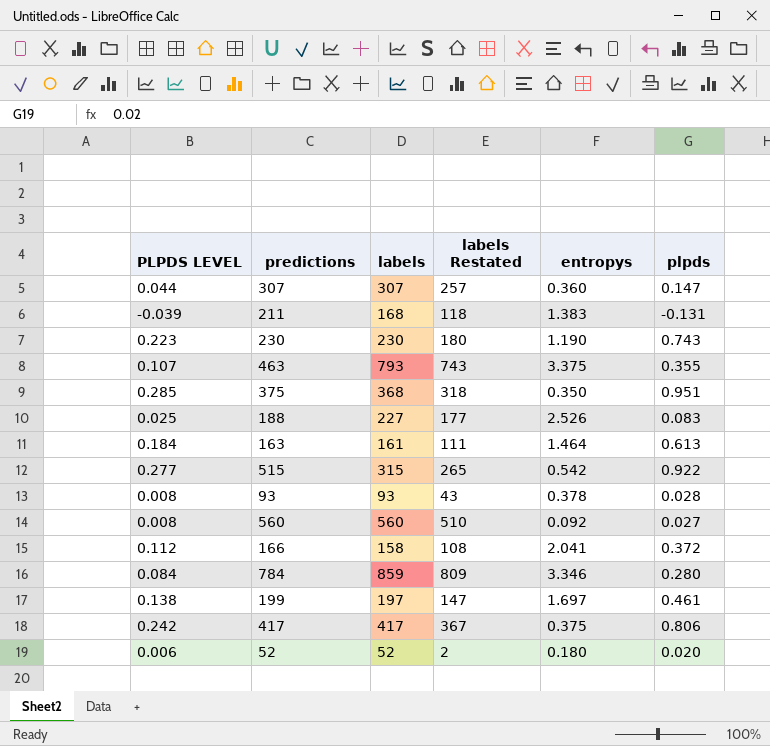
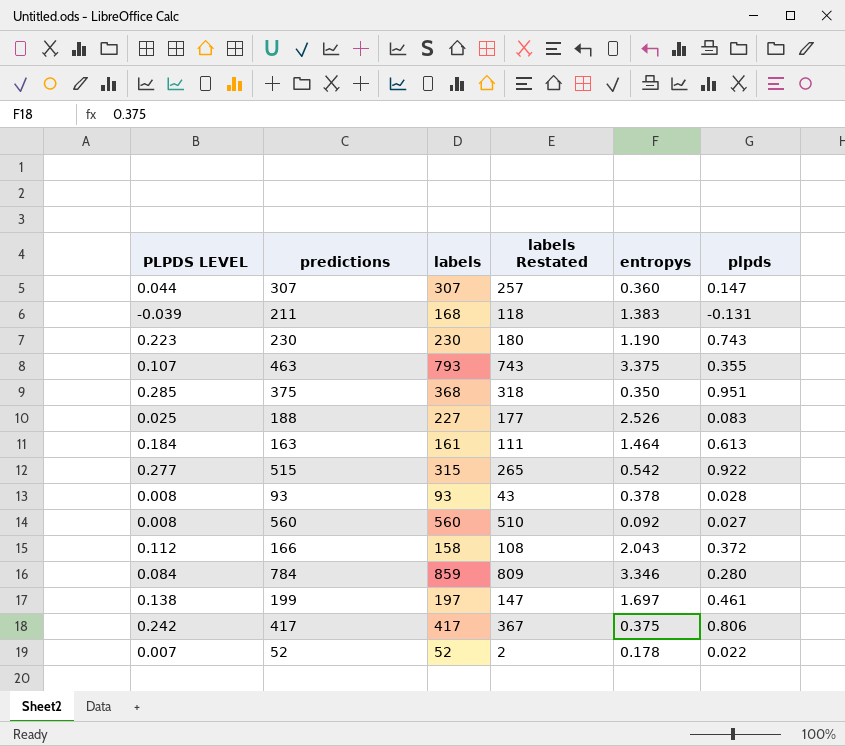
166 | entropys: 2.041 -> 2.043
52 | PLPDS LEVEL: 0.006 -> 0.007
52 | entropys: 0.180 -> 0.178
52 | plpds: 0.020 -> 0.022

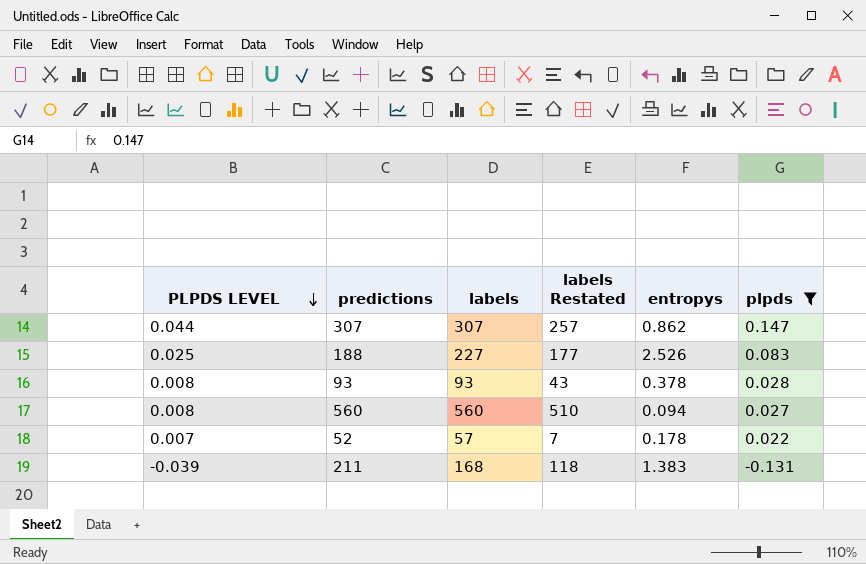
filter: none -> plpds <= 0.147
row order: none -> PLPDS LEVEL descending
307 | entropys: 0.360 -> 0.862
560 | entropys: 0.092 -> 0.094
52 | labels: 52 -> 57
52 | labels Restated: 2 -> 7

